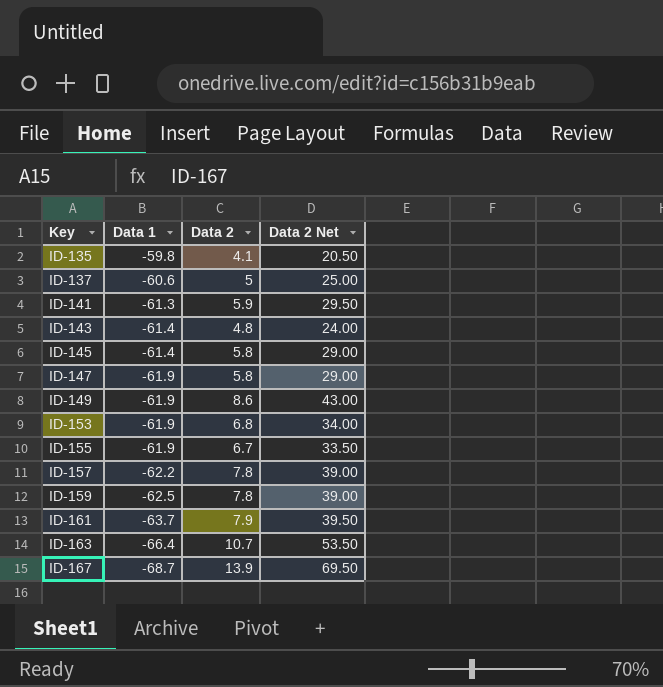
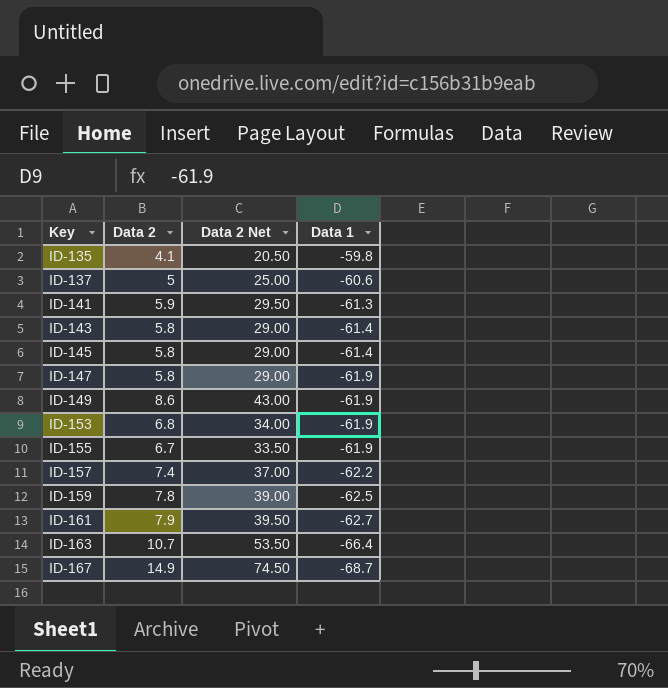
column Data 1 | position: 2 -> 4
ID-143 | Data 2: 4.8 -> 5.8
ID-143 | Data 2 Net: 24.00 -> 29.00
ID-157 | Data 2: 7.8 -> 7.4
ID-157 | Data 2 Net: 39.00 -> 37.00
ID-161 | Data 1: -63.7 -> -62.7
ID-167 | Data 2: 13.9 -> 14.9
ID-167 | Data 2 Net: 69.50 -> 74.50

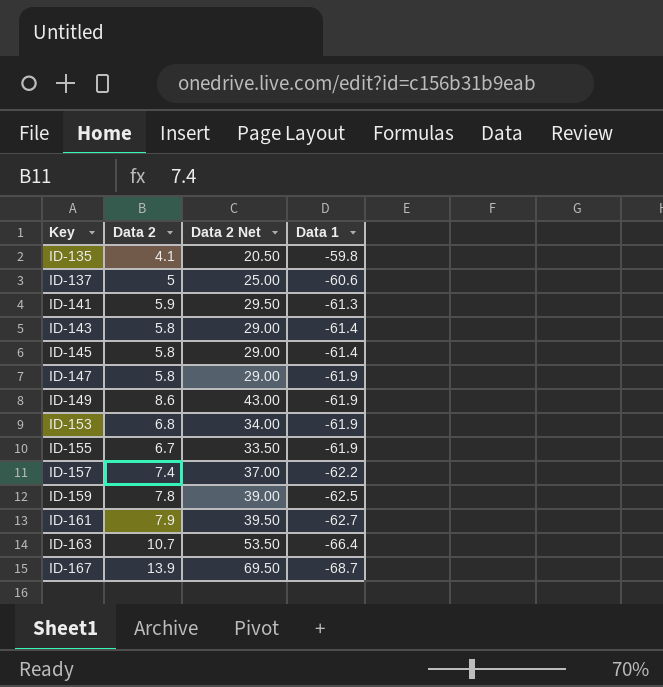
ID-167 | Data 2: 14.9 -> 13.9
ID-167 | Data 2 Net: 74.50 -> 69.50

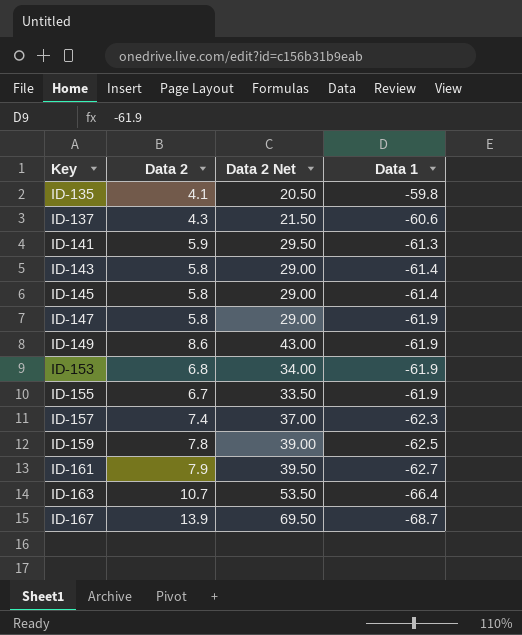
ID-137 | Data 2: 5 -> 4.3
ID-137 | Data 2 Net: 25.00 -> 21.50
ID-157 | Data 1: -62.2 -> -62.3

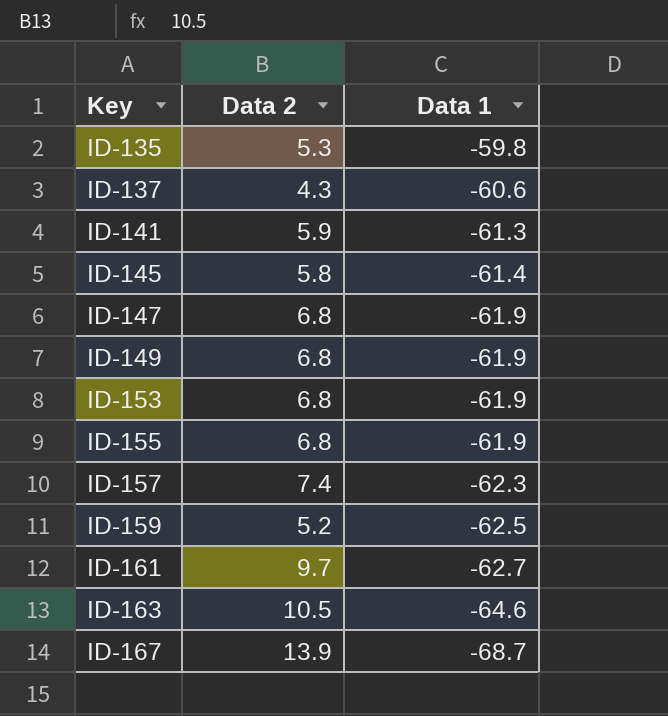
column Data 2 Net | formula: [Data 2] * 5 -> none
row ID-143: 5.8 | 29.00 | -61.4 -> none
ID-135 | Data 2: 4.1 -> 5.3
ID-147 | Data 2: 5.8 -> 6.8
ID-149 | Data 2: 8.6 -> 6.8
ID-155 | Data 2: 6.7 -> 6.8
ID-159 | Data 2: 7.8 -> 5.2
ID-161 | Data 2: 7.9 -> 9.7
ID-163 | Data 2: 10.7 -> 10.5
ID-163 | Data 1: -66.4 -> -64.6

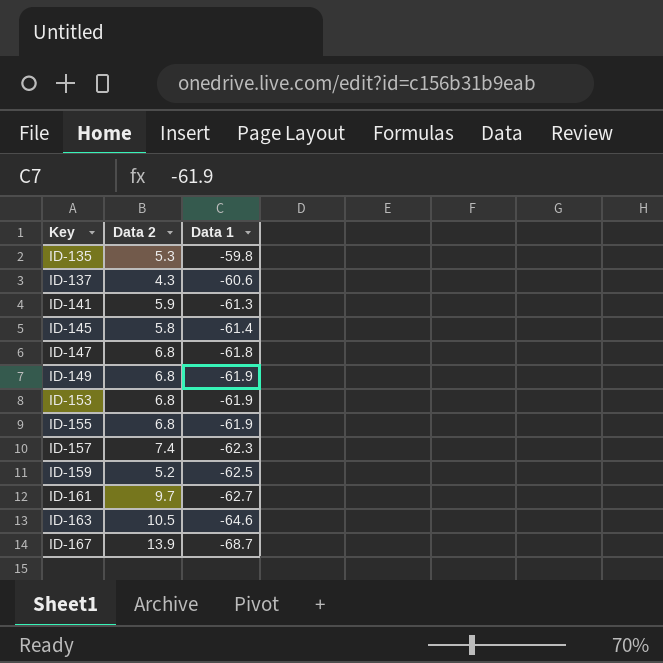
ID-147 | Data 1: -61.9 -> -61.8

